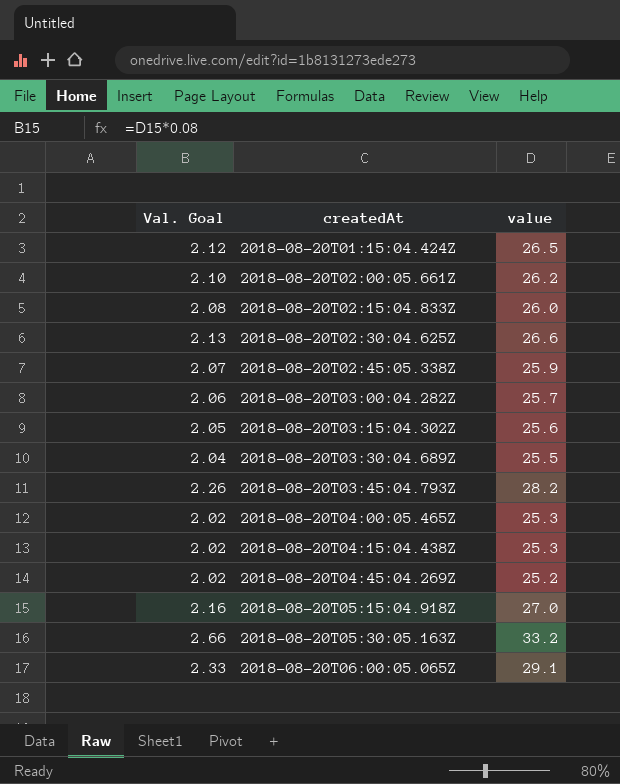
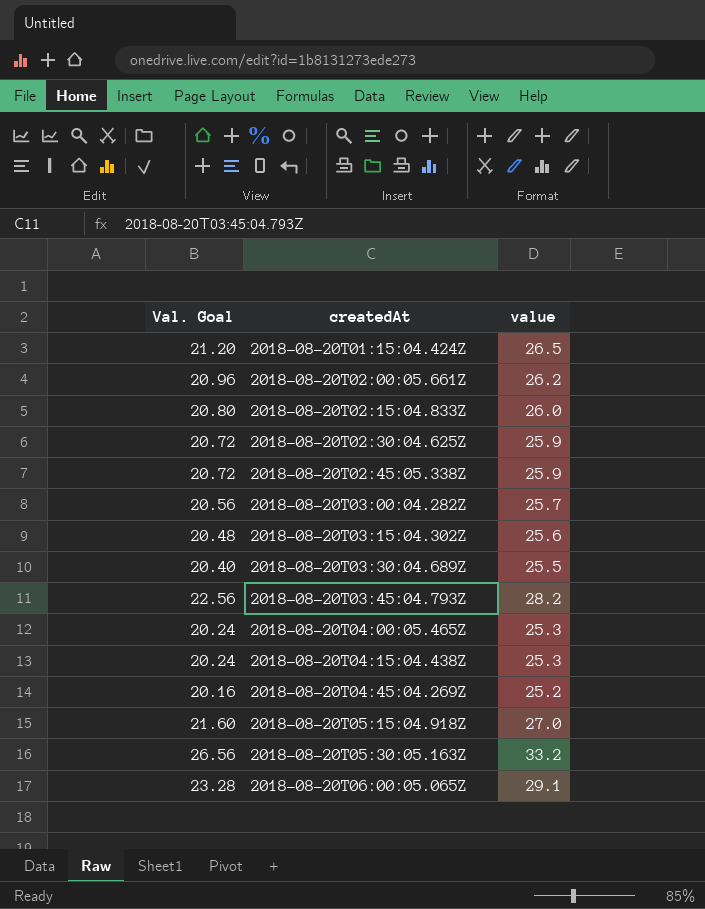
column Val. Goal | formula: [value] * 0.08 -> [value] * 0.8
2018-08-20T02:30:04.625Z | value: 26.6 -> 25.9

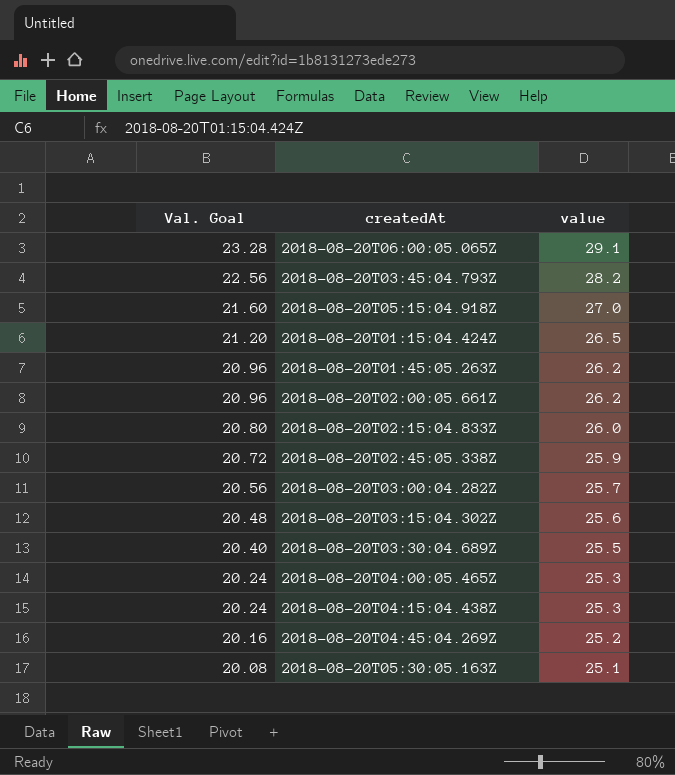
row order: createdAt ascending -> Val. Goal descending
row 2018-08-20T02:30:04.625Z: 20.72 | 25.9 -> none
row 2018-08-20T01:45:05.263Z: none -> 20.96 | 26.2
2018-08-20T05:30:05.163Z | Val. Goal: 26.56 -> 20.08
2018-08-20T05:30:05.163Z | value: 33.2 -> 25.1

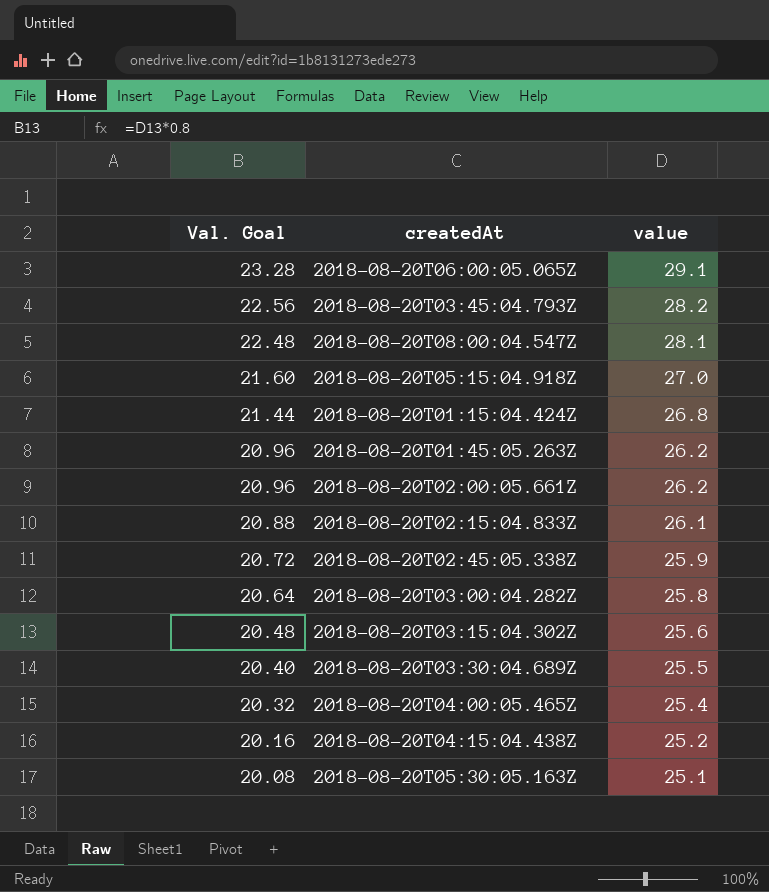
row 2018-08-20T04:45:04.269Z: 20.16 | 25.2 -> none
row 2018-08-20T08:00:04.547Z: none -> 22.48 | 28.1
2018-08-20T01:15:04.424Z | Val. Goal: 21.20 -> 21.44
2018-08-20T01:15:04.424Z | value: 26.5 -> 26.8
2018-08-20T02:15:04.833Z | Val. Goal: 20.80 -> 20.88
2018-08-20T02:15:04.833Z | value: 26.0 -> 26.1
2018-08-20T03:00:04.282Z | Val. Goal: 20.56 -> 20.64
2018-08-20T03:00:04.282Z | value: 25.7 -> 25.8
2018-08-20T04:00:05.465Z | Val. Goal: 20.24 -> 20.32
2018-08-20T04:00:05.465Z | value: 25.3 -> 25.4
2018-08-20T04:15:04.438Z | Val. Goal: 20.24 -> 20.16
2018-08-20T04:15:04.438Z | value: 25.3 -> 25.2

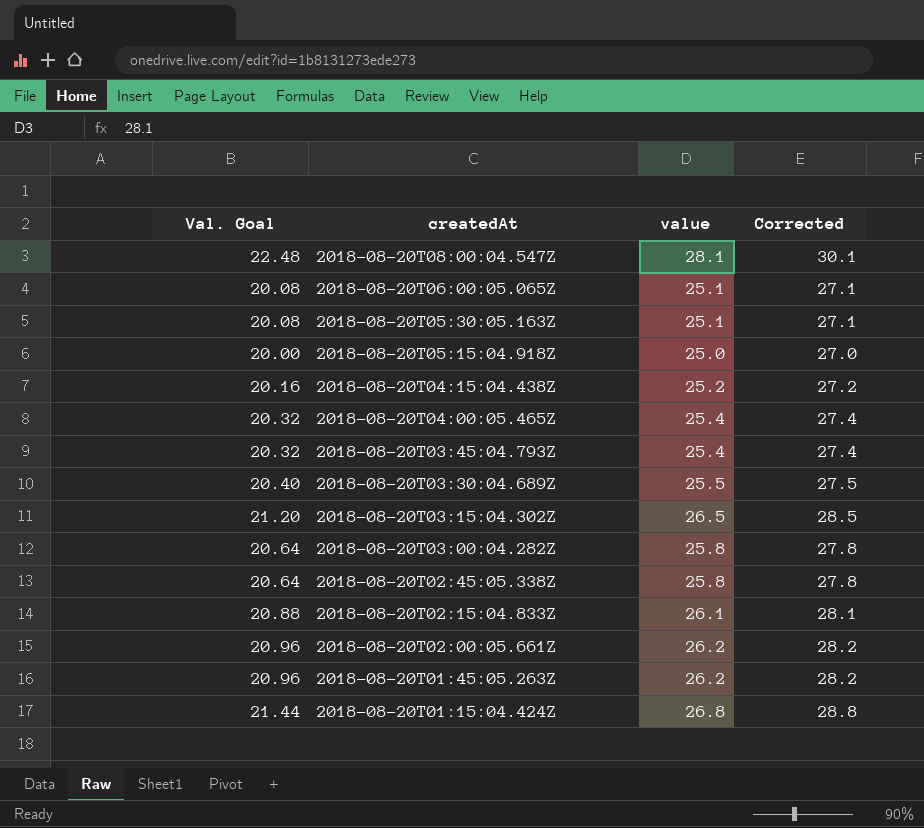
row order: Val. Goal descending -> createdAt descending
column Corrected | formula: none -> [value] + 2
2018-08-20T06:00:05.065Z | Val. Goal: 23.28 -> 20.08
2018-08-20T06:00:05.065Z | value: 29.1 -> 25.1
2018-08-20T05:15:04.918Z | Val. Goal: 21.60 -> 20.00
2018-08-20T05:15:04.918Z | value: 27.0 -> 25.0
2018-08-20T03:45:04.793Z | Val. Goal: 22.56 -> 20.32
2018-08-20T03:45:04.793Z | value: 28.2 -> 25.4
2018-08-20T03:15:04.302Z | Val. Goal: 20.48 -> 21.20
2018-08-20T03:15:04.302Z | value: 25.6 -> 26.5
2018-08-20T02:45:05.338Z | Val. Goal: 20.72 -> 20.64
2018-08-20T02:45:05.338Z | value: 25.9 -> 25.8

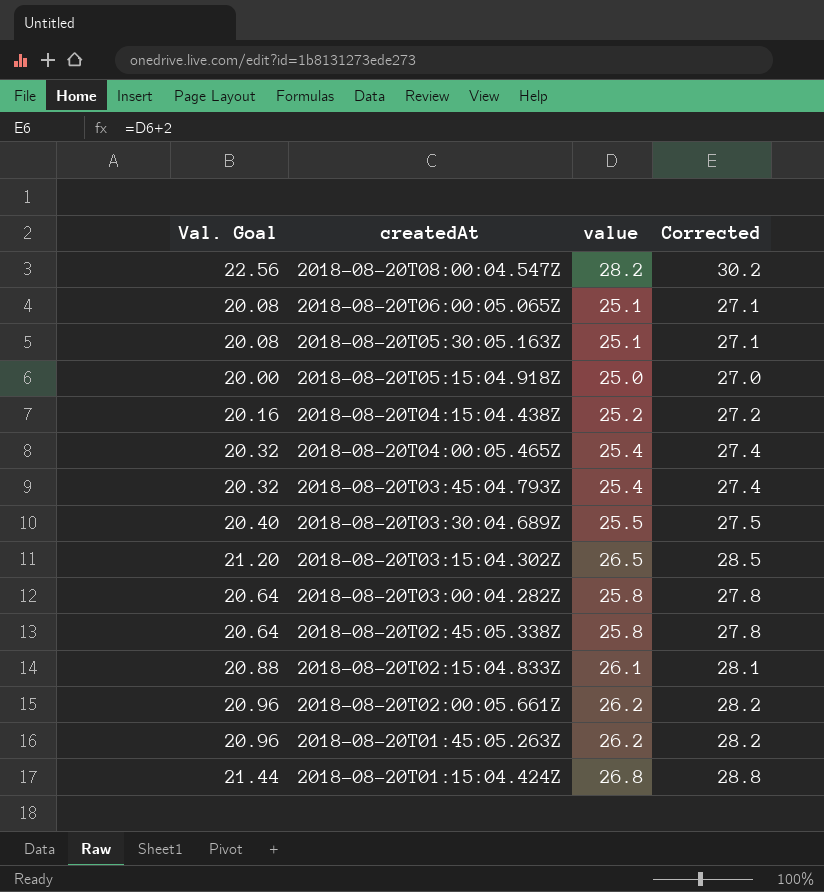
2018-08-20T08:00:04.547Z | Val. Goal: 22.48 -> 22.56
2018-08-20T08:00:04.547Z | value: 28.1 -> 28.2
2018-08-20T08:00:04.547Z | Corrected: 30.1 -> 30.2

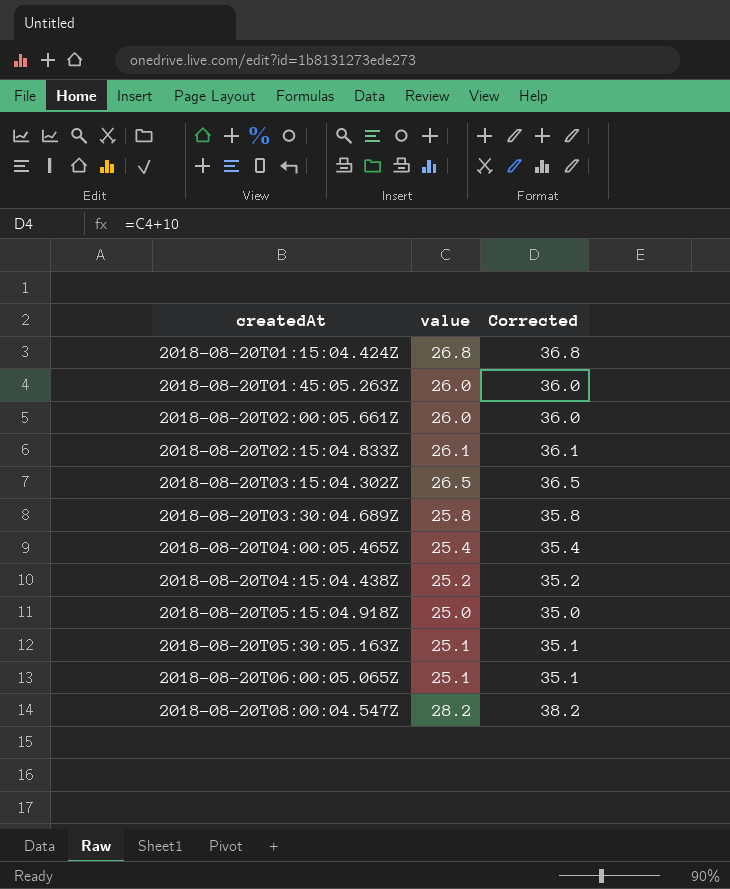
row order: createdAt descending -> createdAt ascending
column Val. Goal | formula: [value] * 0.8 -> none
column Corrected | formula: [value] + 2 -> [value] + 10
row 2018-08-20T03:45:04.793Z: 20.32 | 25.4 | 27.4 -> none
row 2018-08-20T03:00:04.282Z: 20.64 | 25.8 | 27.8 -> none
row 2018-08-20T02:45:05.338Z: 20.64 | 25.8 | 27.8 -> none
2018-08-20T01:45:05.263Z | value: 26.2 -> 26.0
2018-08-20T02:00:05.661Z | value: 26.2 -> 26.0
2018-08-20T03:30:04.689Z | value: 25.5 -> 25.8

